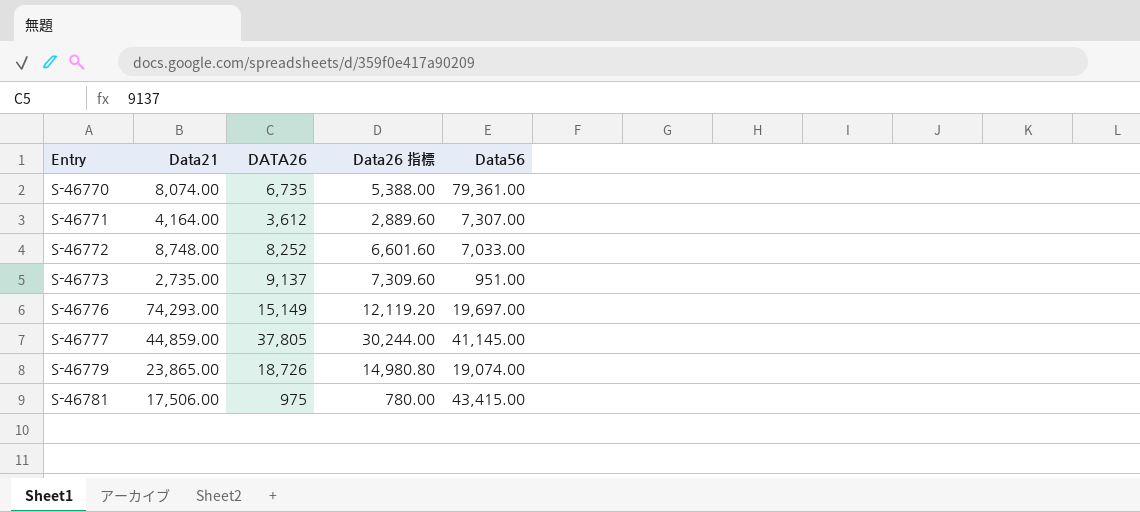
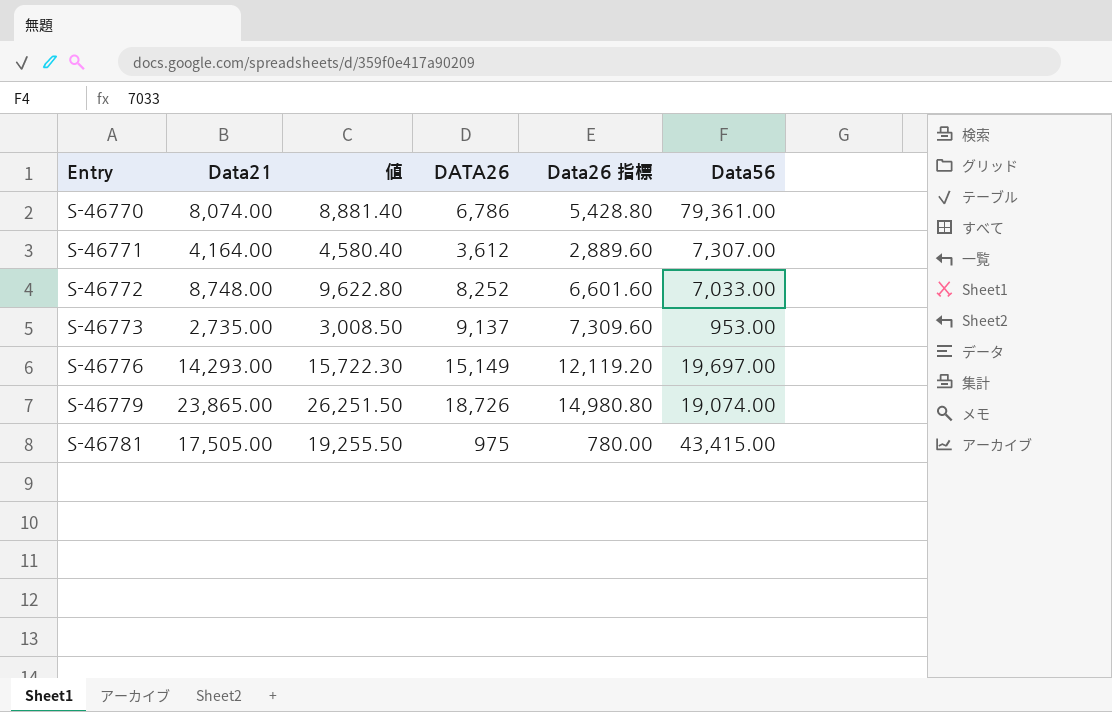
column 値 | formula: none -> [Data21] * 1.1
row S-46777: 44,859.00 | 37,805 | 30,244.00 | 41,145.00 -> none
S-46770 | DATA26: 6,735 -> 6,786
S-46770 | Data26 指標: 5,388.00 -> 5,428.80
S-46773 | Data56: 951.00 -> 953.00
S-46776 | Data21: 74,293.00 -> 14,293.00
S-46781 | Data21: 17,506.00 -> 17,505.00

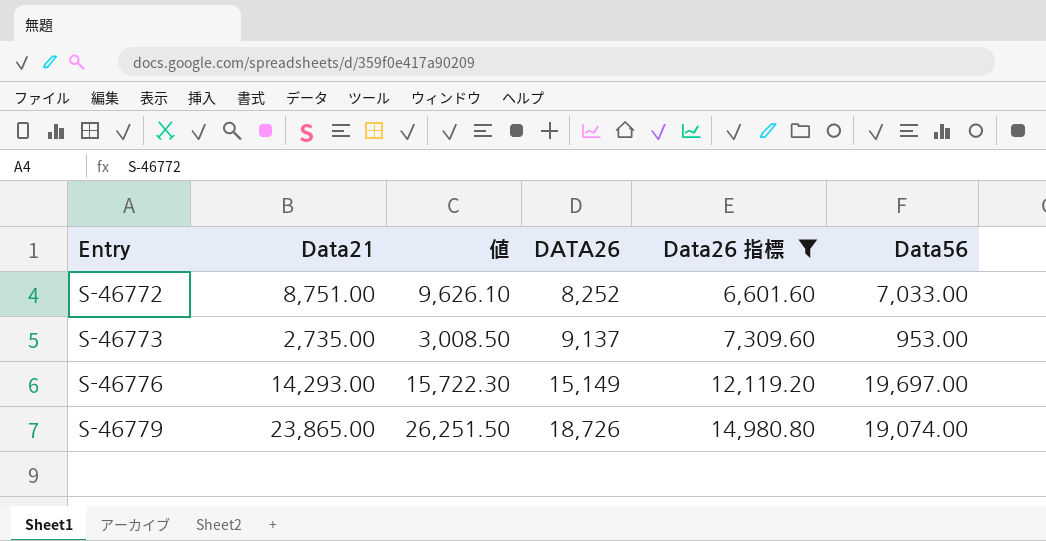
filter: none -> Data26 指標 >= 6,601.60
S-46772 | Data21: 8,748.00 -> 8,751.00
S-46772 | 値: 9,622.80 -> 9,626.10

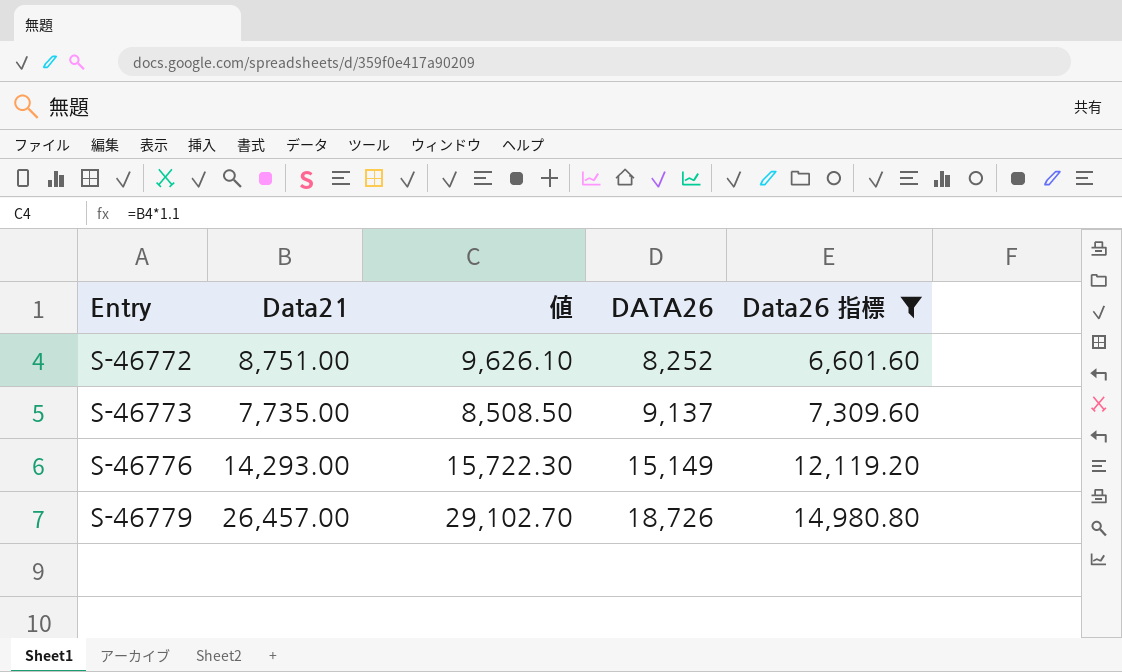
column Data56 | position: 6 -> none
S-46773 | Data21: 2,735.00 -> 7,735.00
S-46773 | 値: 3,008.50 -> 8,508.50
S-46779 | Data21: 23,865.00 -> 26,457.00
S-46779 | 値: 26,251.50 -> 29,102.70

